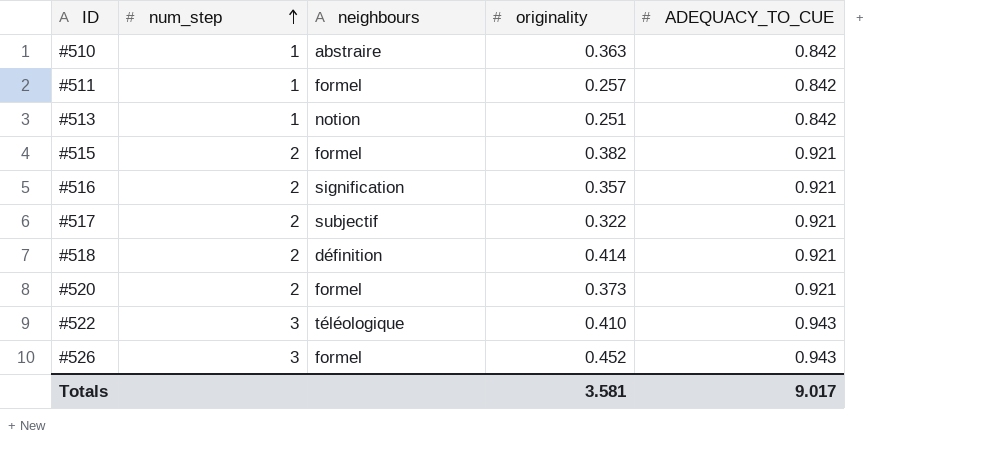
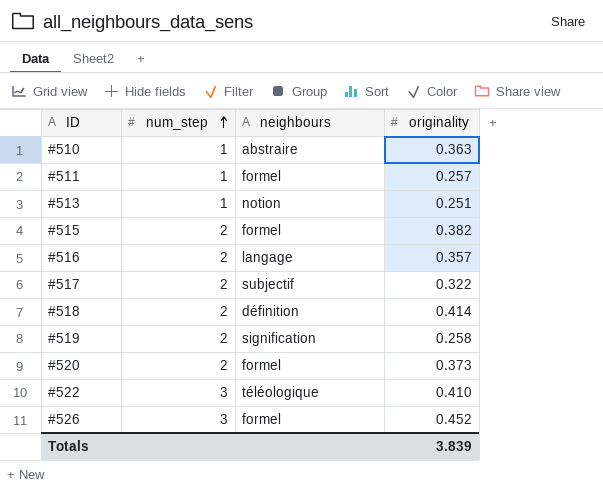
column ADEQUACY_TO_CUE | position: 5 -> none
#516 | neighbours: signification -> langage
row #519: none -> 2 | signification | 0.258
Totals | originality: 3.581 -> 3.839

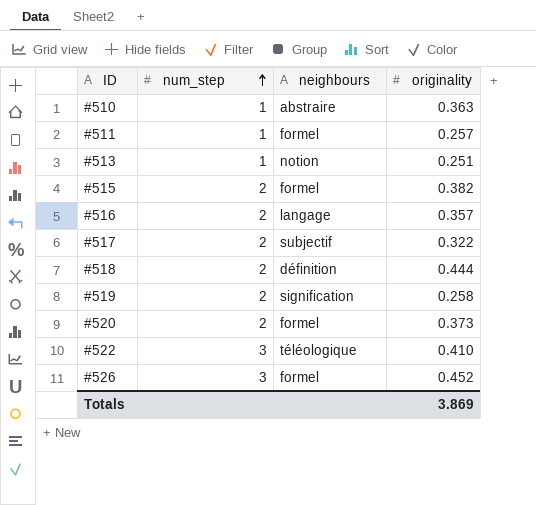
#518 | originality: 0.414 -> 0.444
Totals | originality: 3.839 -> 3.869

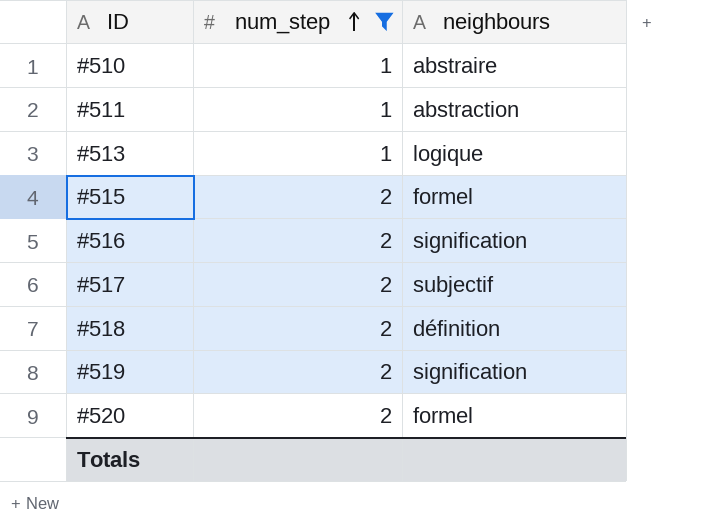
filter: none -> num_step != 3
column originality | position: 4 -> none
#511 | neighbours: formel -> abstraction
#513 | neighbours: notion -> logique
#516 | neighbours: langage -> signification

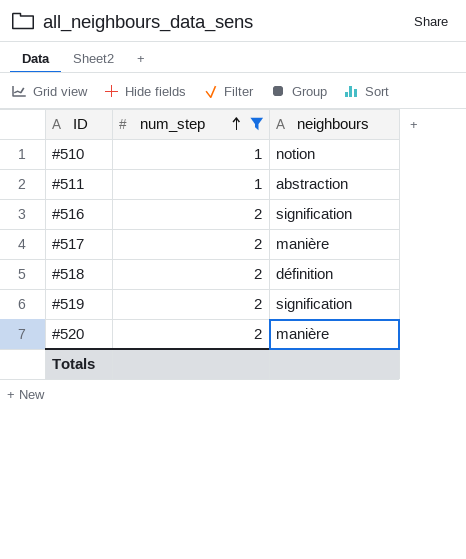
row #513: 1 | logique -> none
row #515: 2 | formel -> none
#510 | neighbours: abstraire -> notion
#517 | neighbours: subjectif -> manière
#520 | neighbours: formel -> manière

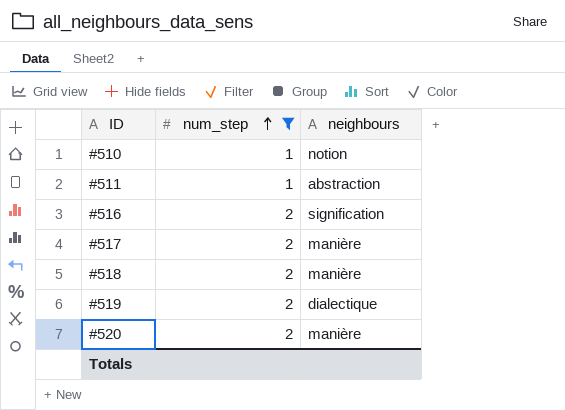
#518 | neighbours: définition -> manière
#519 | neighbours: signification -> dialectique

